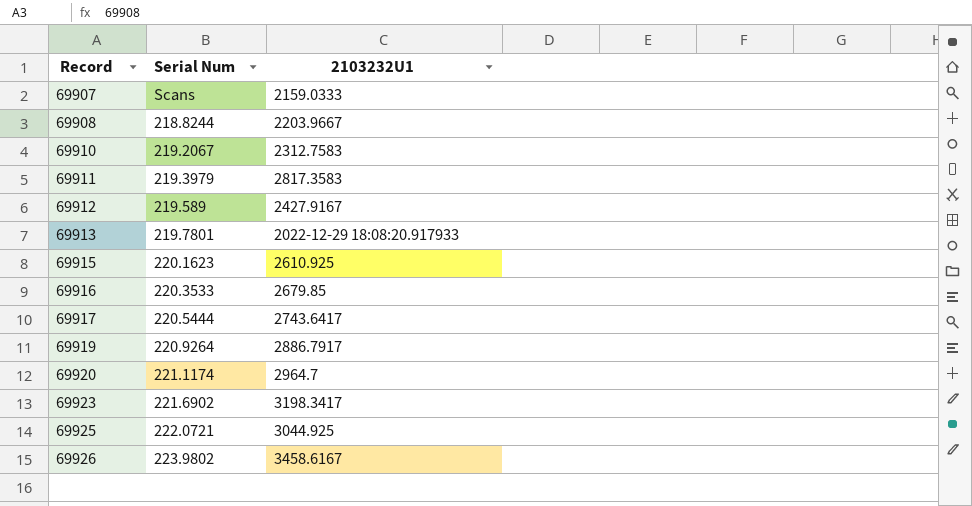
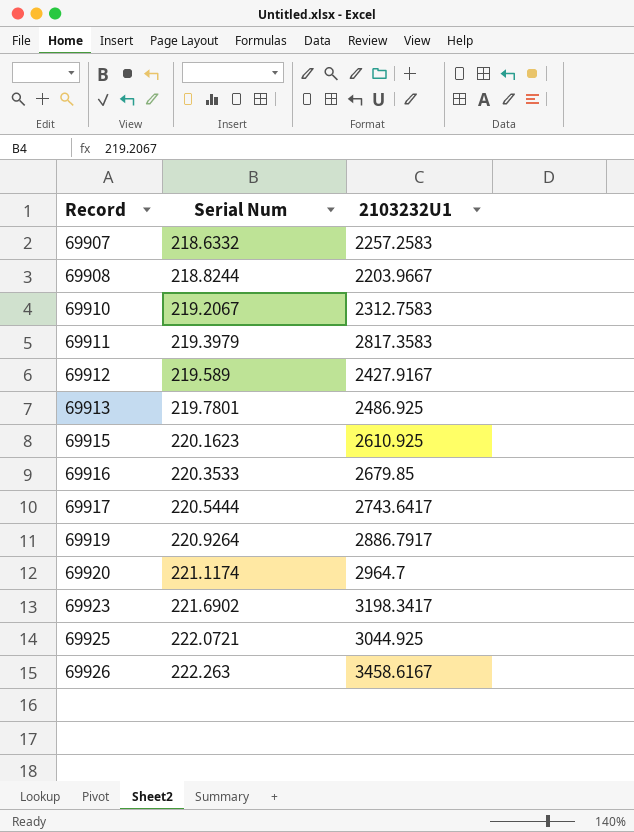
69907 | Serial Num: Scans -> 218.6332
69907 | 2103232U1: 2159.0333 -> 2257.2583
69913 | 2103232U1: 2022-12-29 18:08:20.917933 -> 2486.925
69926 | Serial Num: 223.9802 -> 222.263

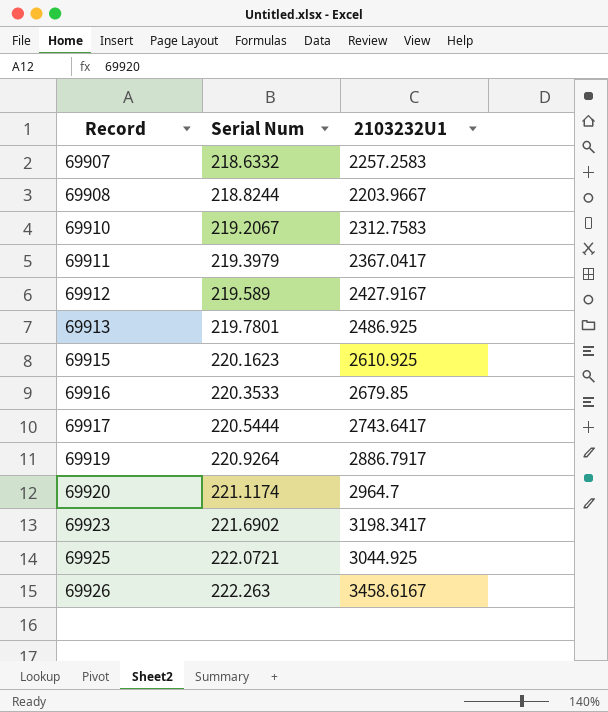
69911 | 2103232U1: 2817.3583 -> 2367.0417

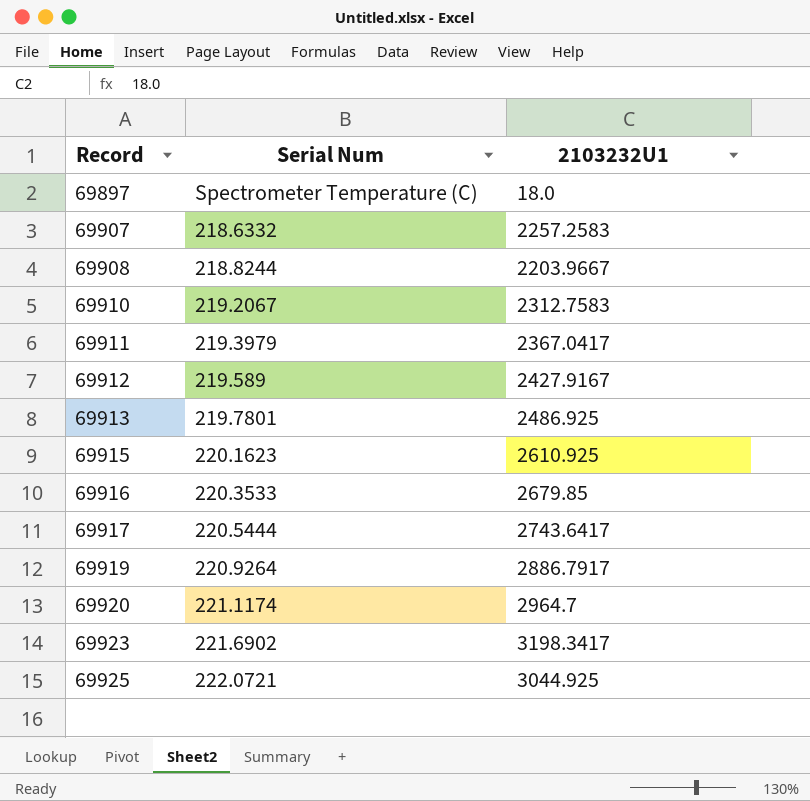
row 69926: 222.263 | 3458.6167 -> none
row 69897: none -> Spectrometer Temperature (C) | 18.0

